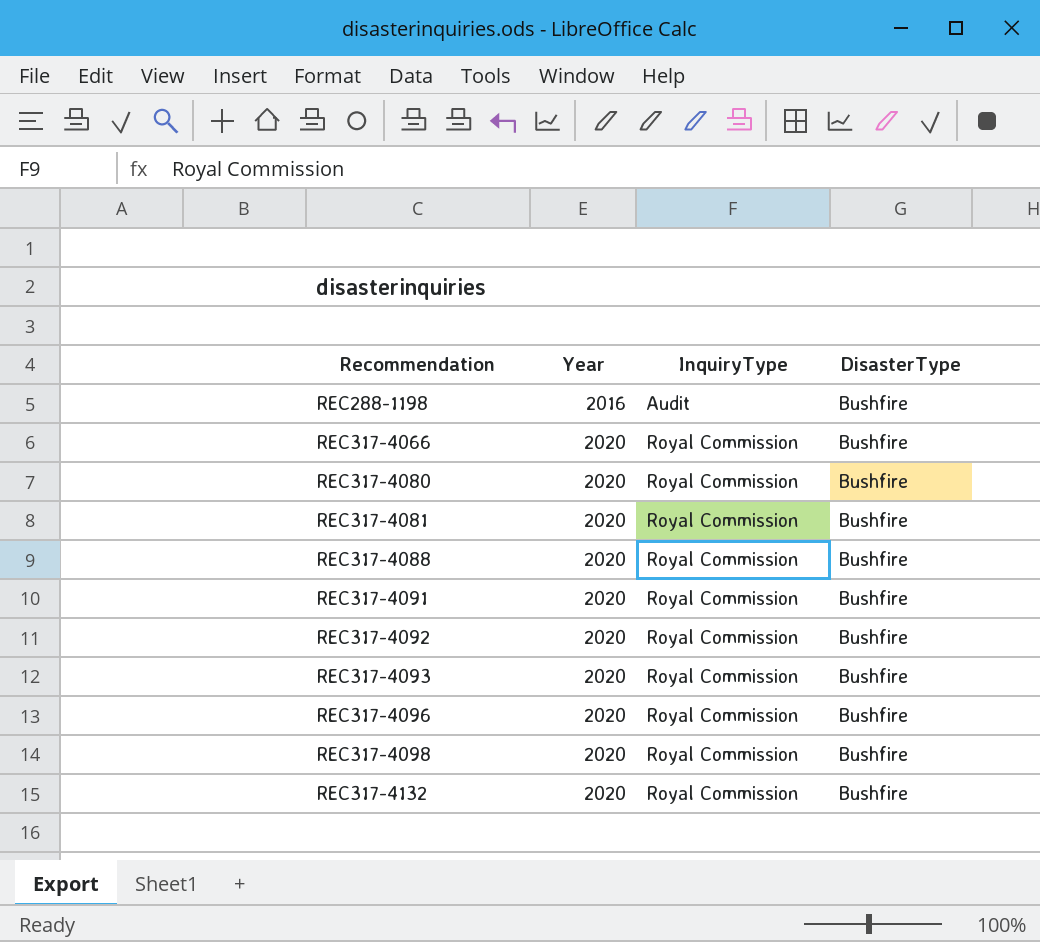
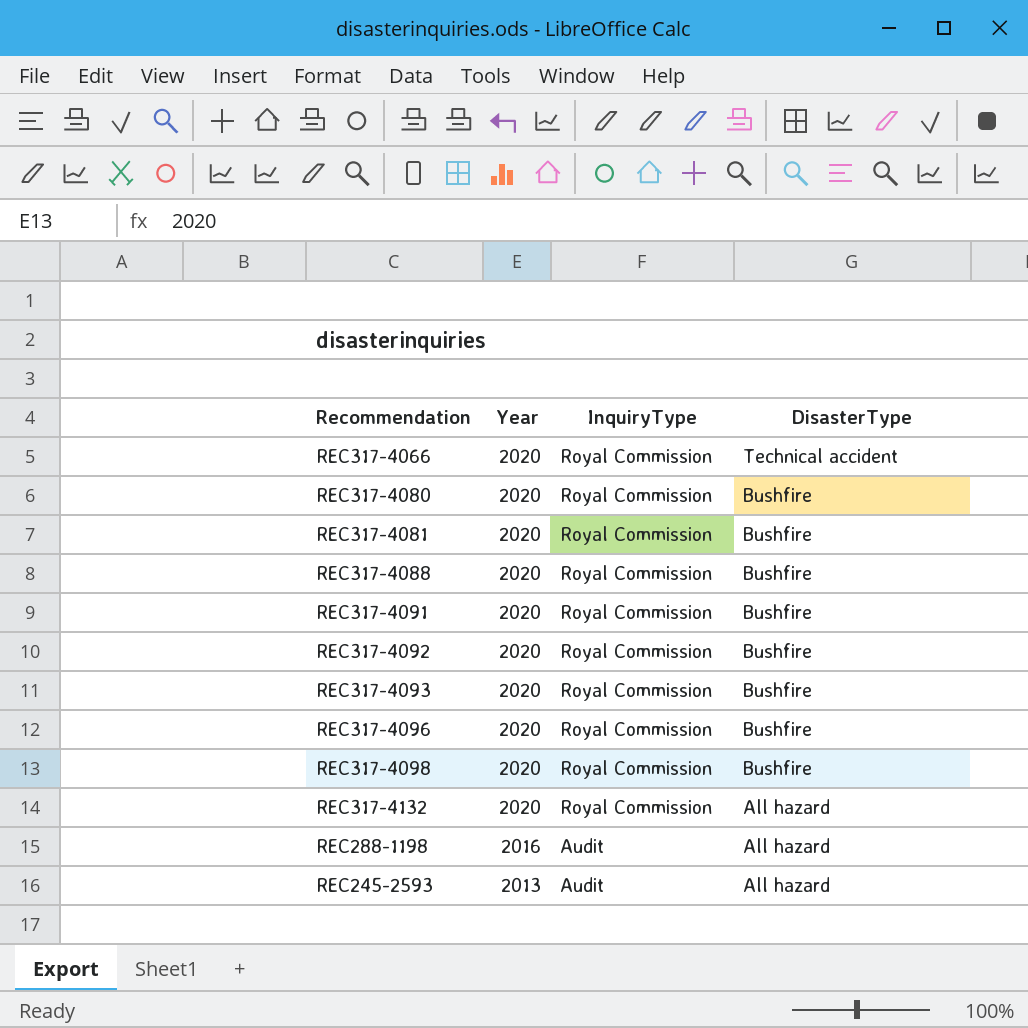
row order: Recommendation ascending -> Year descending
REC317-4066 | DisasterType: Bushfire -> Technical accident
REC317-4132 | DisasterType: Bushfire -> All hazard
REC288-1198 | DisasterType: Bushfire -> All hazard
row REC245-2593: none -> 2013 | Audit | All hazard

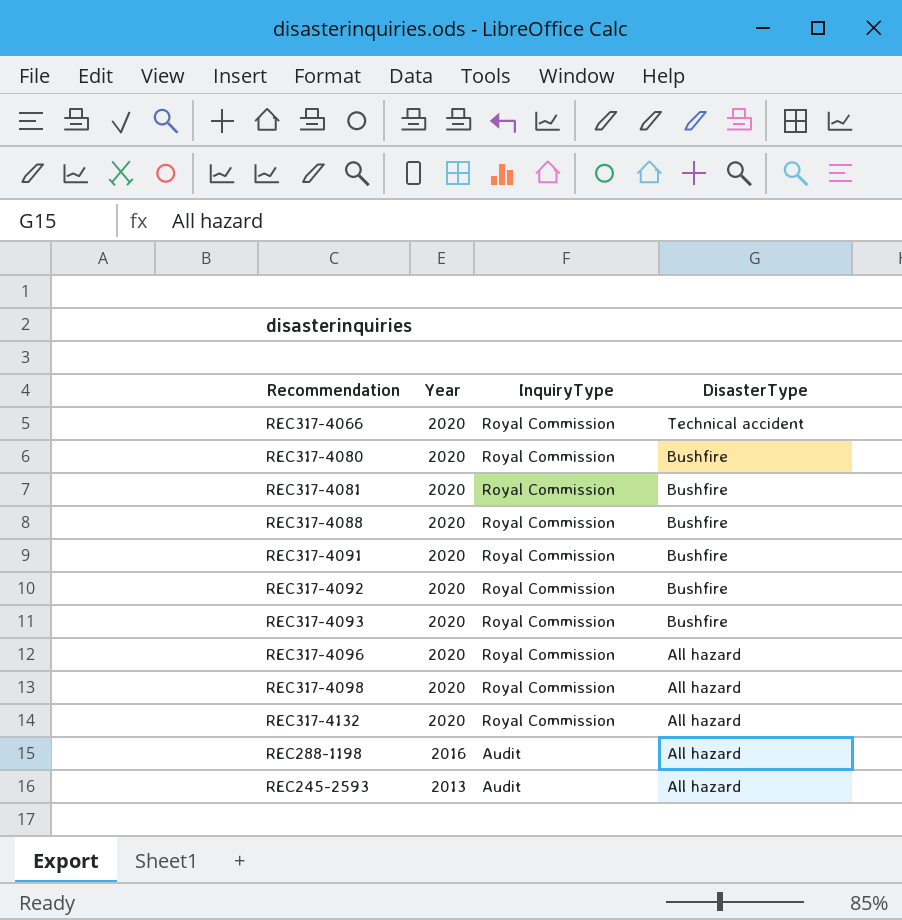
REC317-4096 | DisasterType: Bushfire -> All hazard
REC317-4098 | DisasterType: Bushfire -> All hazard

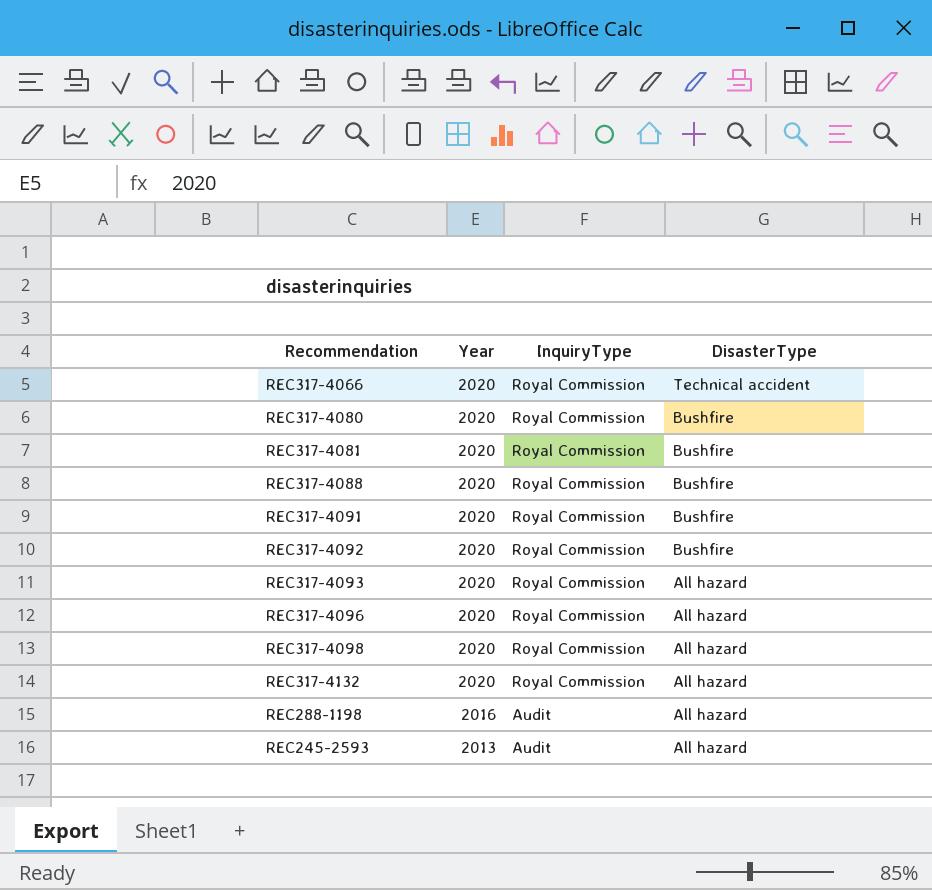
REC317-4093 | DisasterType: Bushfire -> All hazard

